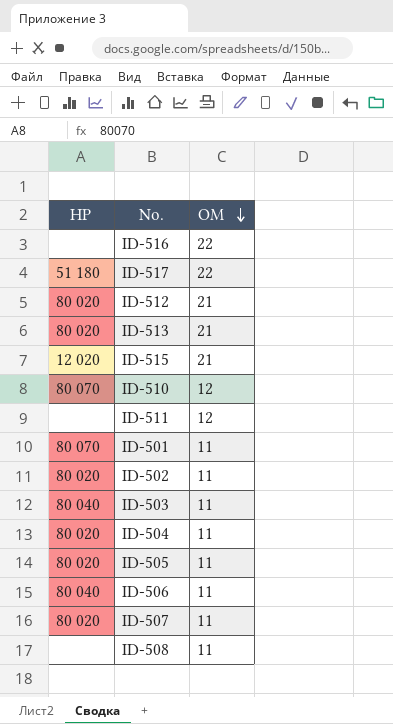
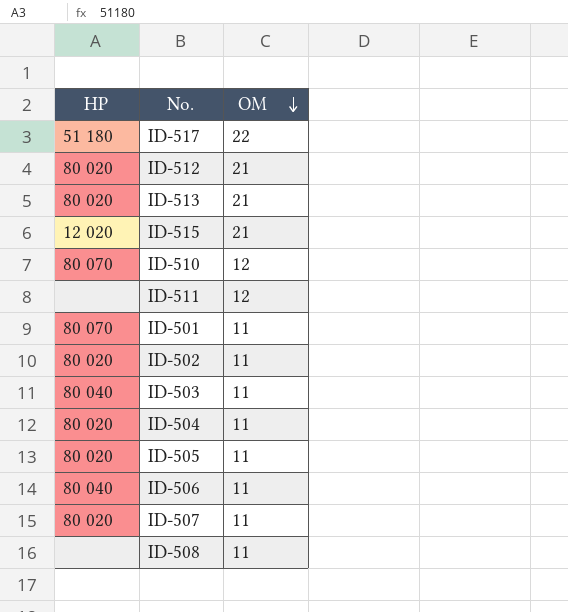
row ID-516: none | 22 -> none

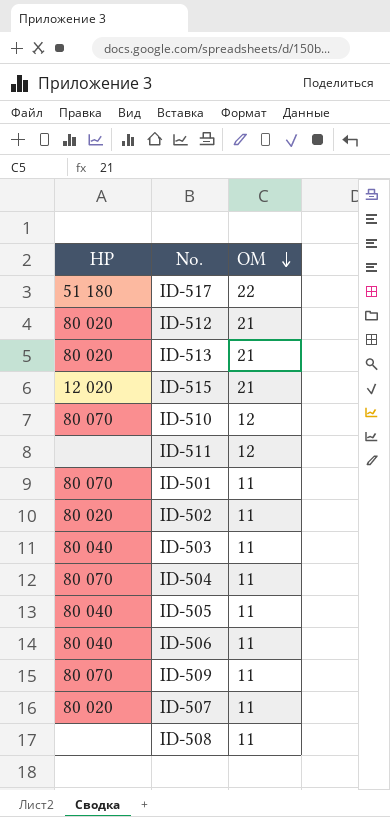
ID-504 | НР: 80 020 -> 80 070
ID-505 | НР: 80 020 -> 80 040
row ID-509: none -> 80 070 | 11

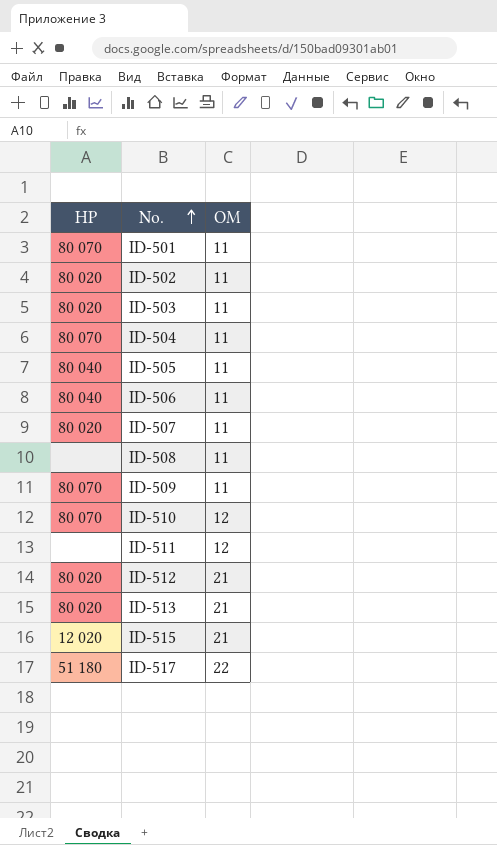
row order: ОМ descending -> No. ascending
ID-503 | НР: 80 040 -> 80 020

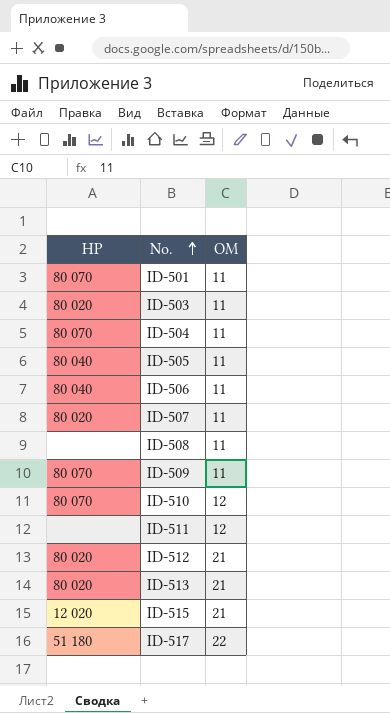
row ID-502: 80 020 | 11 -> none

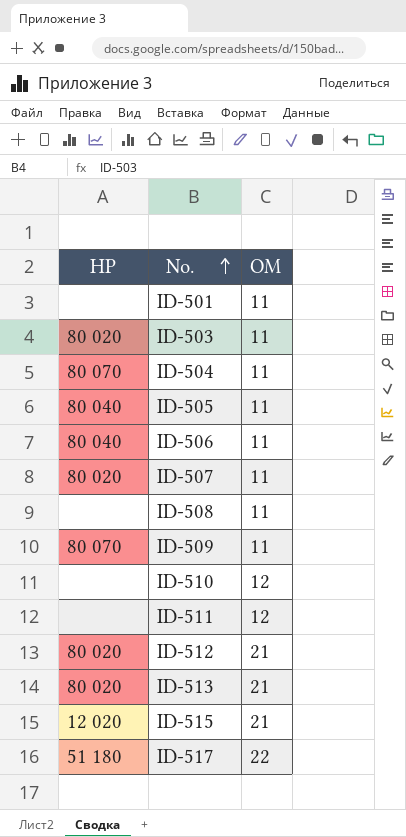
ID-501 | НР: 80 070 -> none
ID-510 | НР: 80 070 -> none

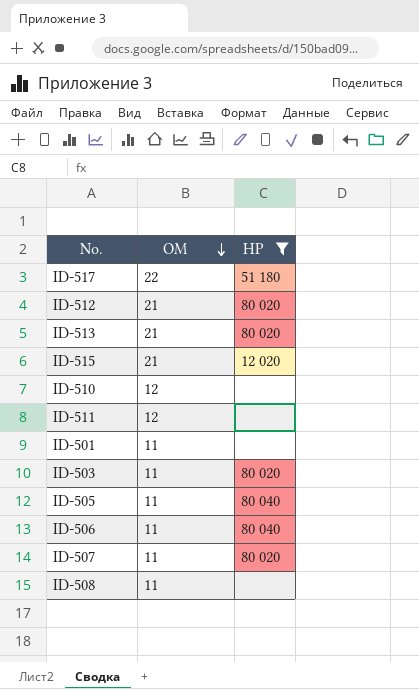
filter: none -> НР != 80 070
row order: No. ascending -> ОМ descending
column НР | position: 1 -> 3

